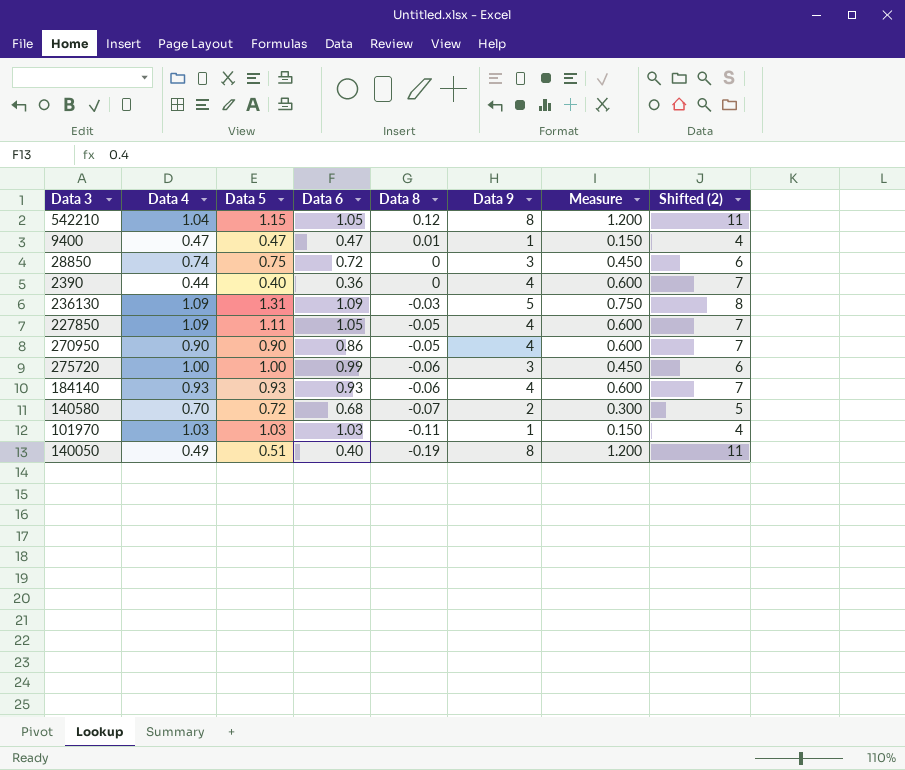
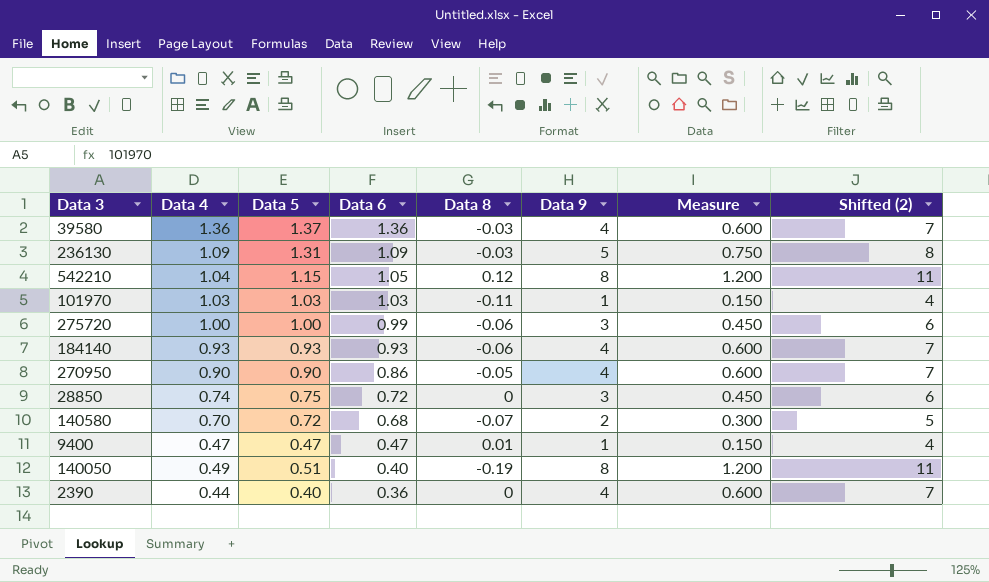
row order: Data 8 descending -> Data 6 descending
row 227850: 1.09 | 1.11 | 1.05 | -0.05 | 4 | 0.600 | 7 -> none
row 39580: none -> 1.36 | 1.37 | 1.36 | -0.03 | 4 | 0.600 | 7

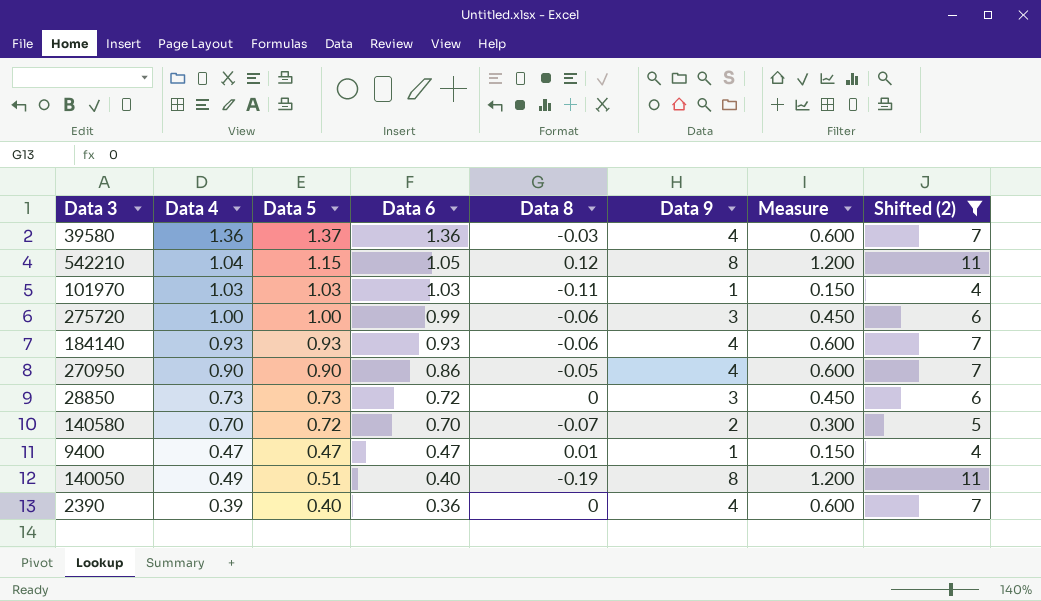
filter: none -> Shifted (2) != 8
28850 | Data 4: 0.74 -> 0.73
28850 | Data 5: 0.75 -> 0.73
140580 | Data 6: 0.68 -> 0.70
2390 | Data 4: 0.44 -> 0.39

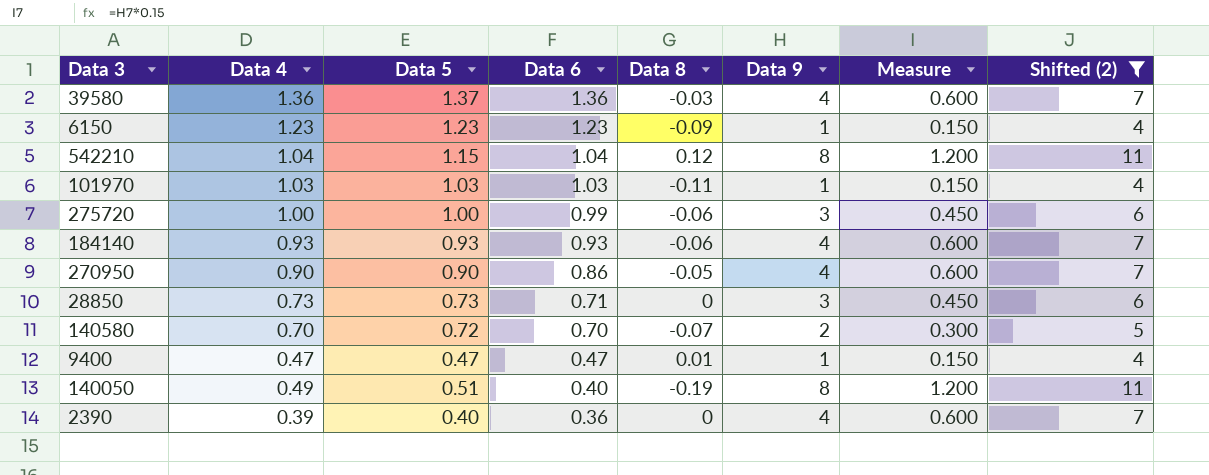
row 6150: none -> 1.23 | 1.23 | 1.23 | -0.09 | 1 | 0.150 | 4
542210 | Data 6: 1.05 -> 1.04
28850 | Data 6: 0.72 -> 0.71

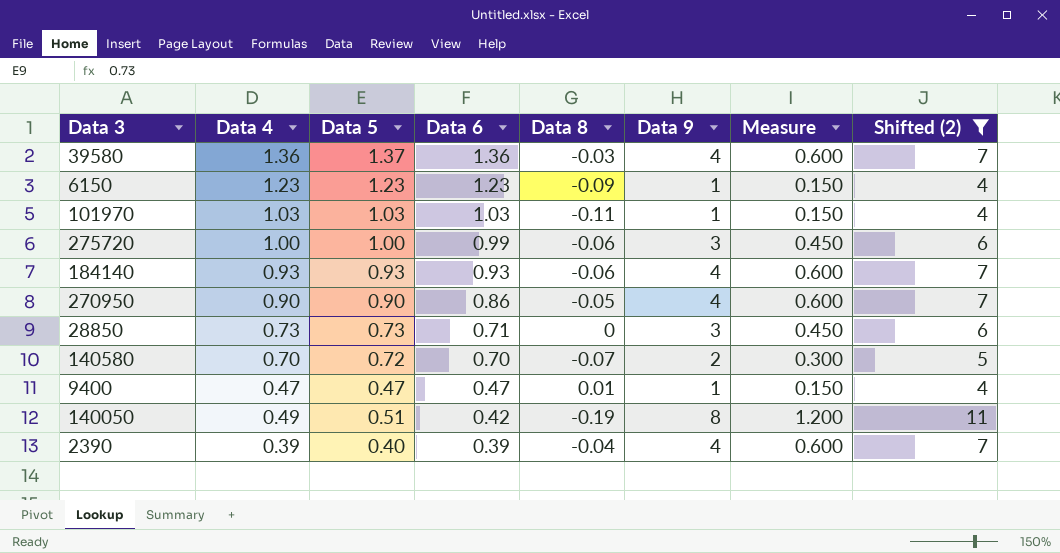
row 542210: 1.04 | 1.15 | 1.04 | 0.12 | 8 | 1.200 | 11 -> none
140050 | Data 6: 0.40 -> 0.42
2390 | Data 6: 0.36 -> 0.39
2390 | Data 8: 0 -> -0.04

